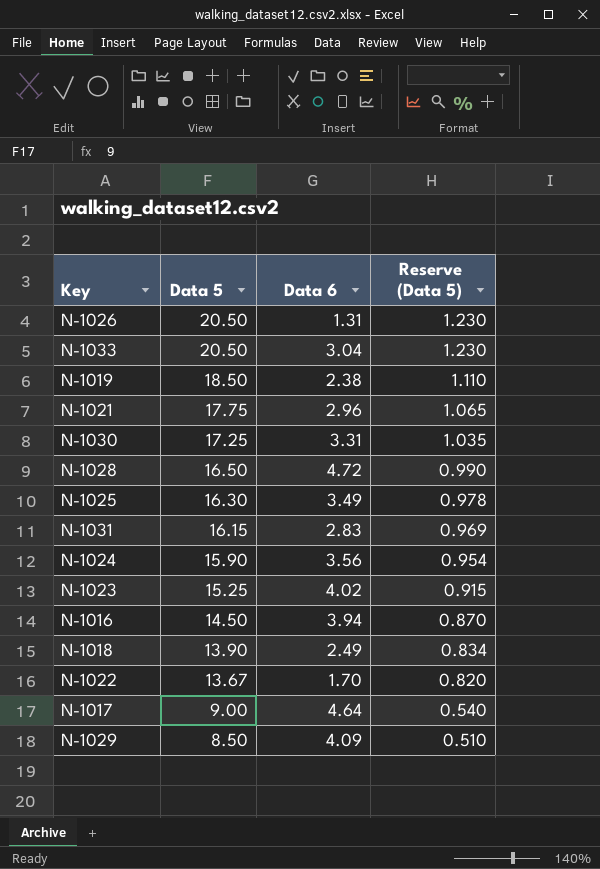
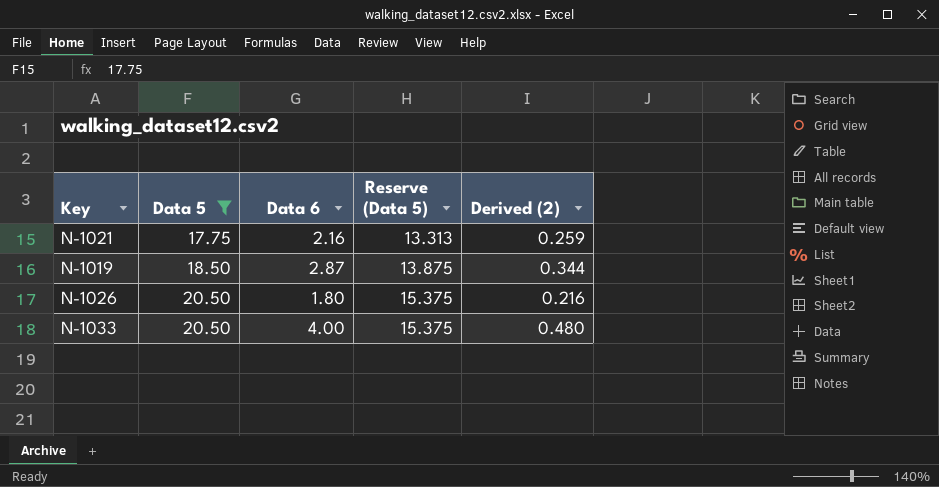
filter: none -> Data 5 >= 17.75
row order: Data 5 descending -> Data 5 ascending
column Reserve (Data 5) | formula: [Data 5] * 0.06 -> [Data 5] * 0.75
column Derived (2) | formula: none -> [Data 6] * 0.12
N-1021 | Data 6: 2.96 -> 2.16
N-1019 | Data 6: 2.38 -> 2.87
N-1026 | Data 6: 1.31 -> 1.80
N-1033 | Data 6: 3.04 -> 4.00

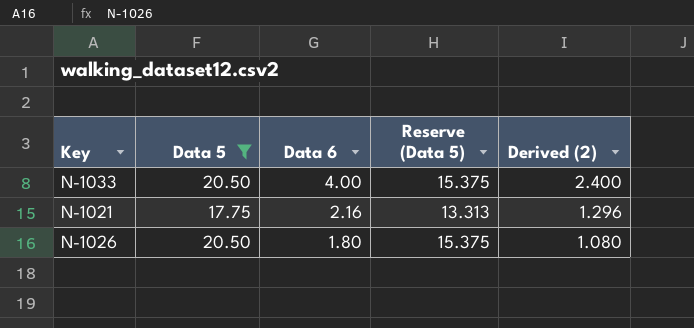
row order: Data 5 ascending -> Data 6 descending
column Derived (2) | formula: [Data 6] * 0.12 -> [Data 6] * 0.6
row N-1019: 18.50 | 2.87 | 13.875 | 0.344 -> none

